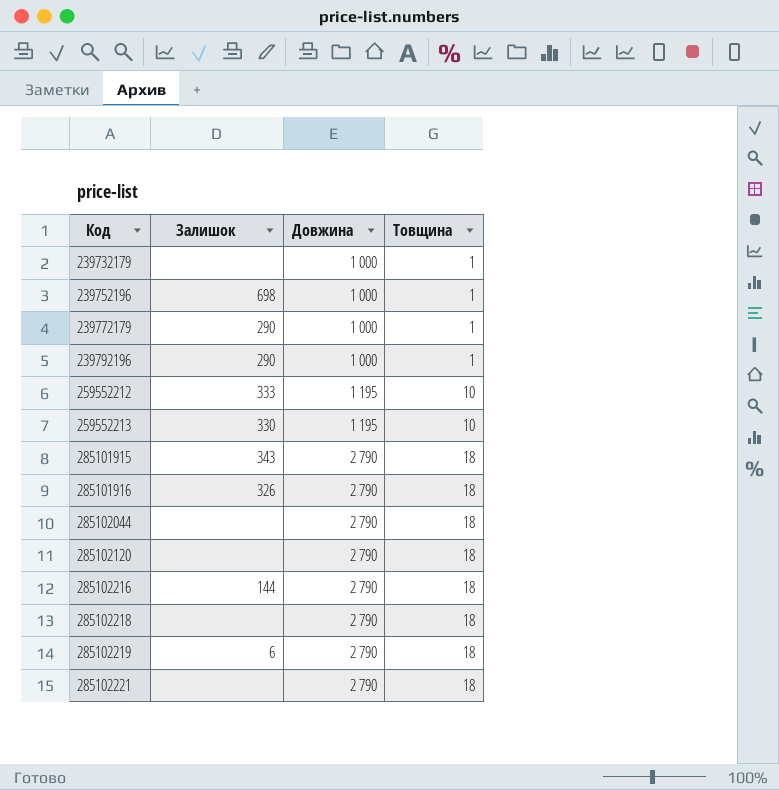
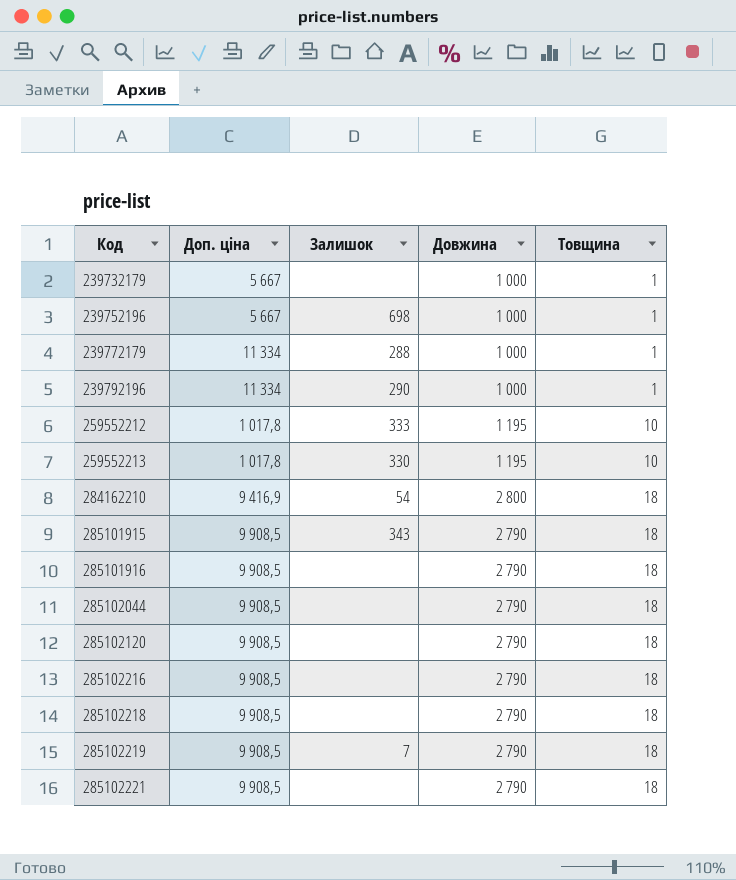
column Доп. ціна | position: none -> 2
239772179 | Залишок: 290 -> 288
row 284162210: none -> 9 416,9 | 54 | 2 800 | 18
285101916 | Залишок: 326 -> none
285102216 | Залишок: 144 -> none
285102219 | Залишок: 6 -> 7

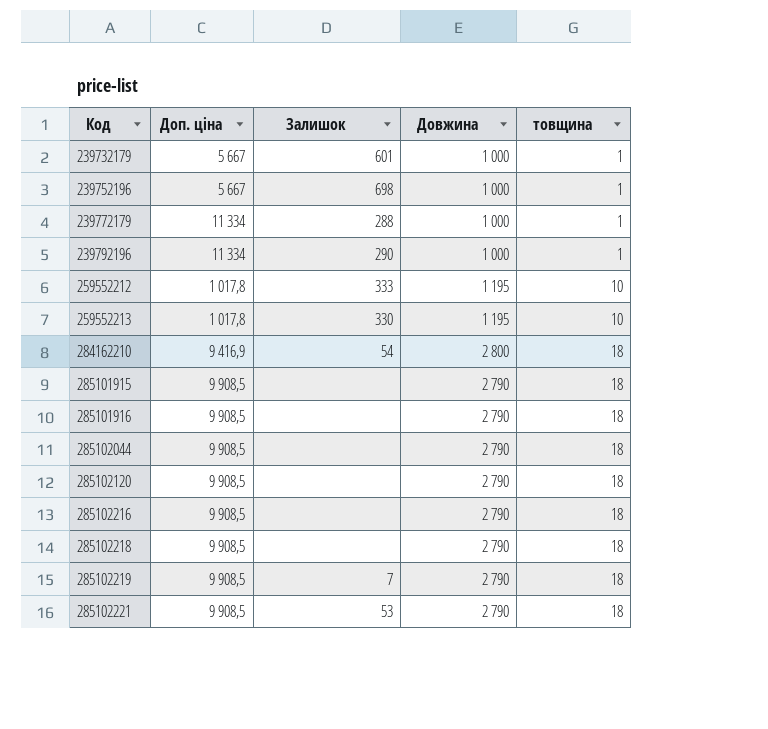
column name: Товщина -> товщина
239732179 | Залишок: none -> 601
285101915 | Залишок: 343 -> none
285102221 | Залишок: none -> 53

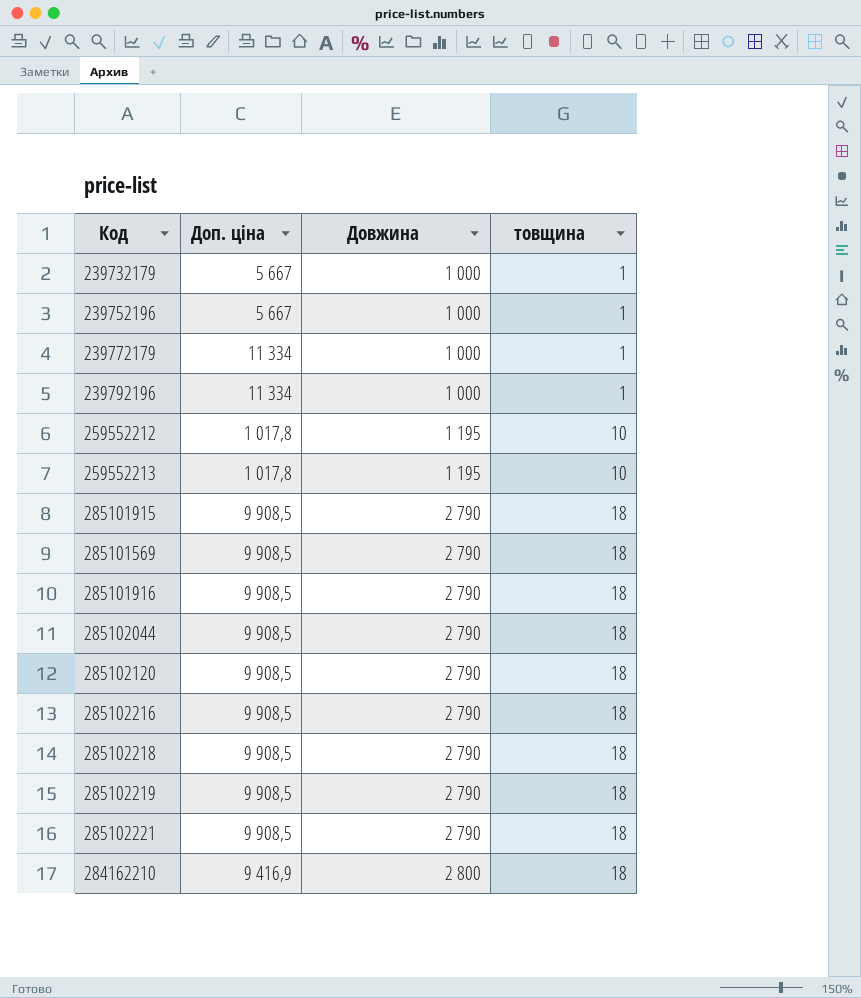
row order: Код ascending -> Довжина ascending
column Залишок | position: 3 -> none
row 285101569: none -> 9 908,5 | 2 790 | 18

